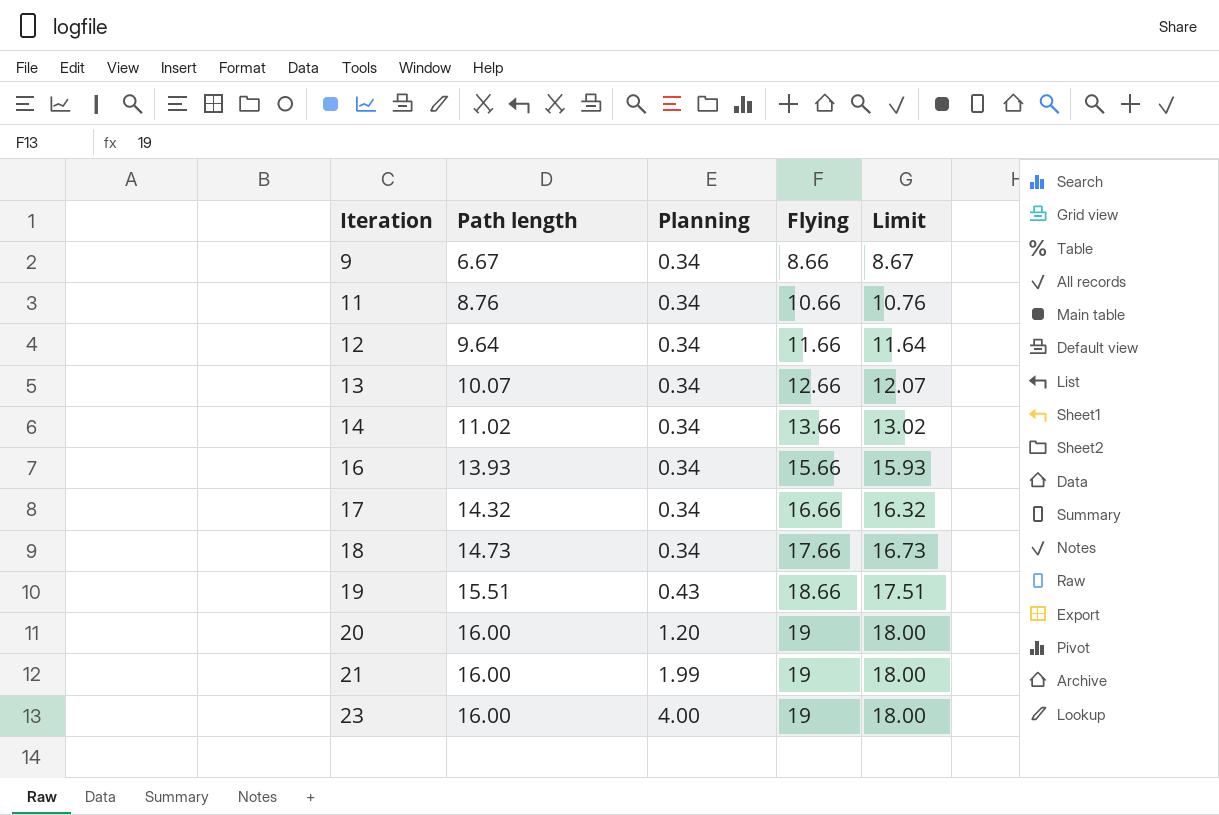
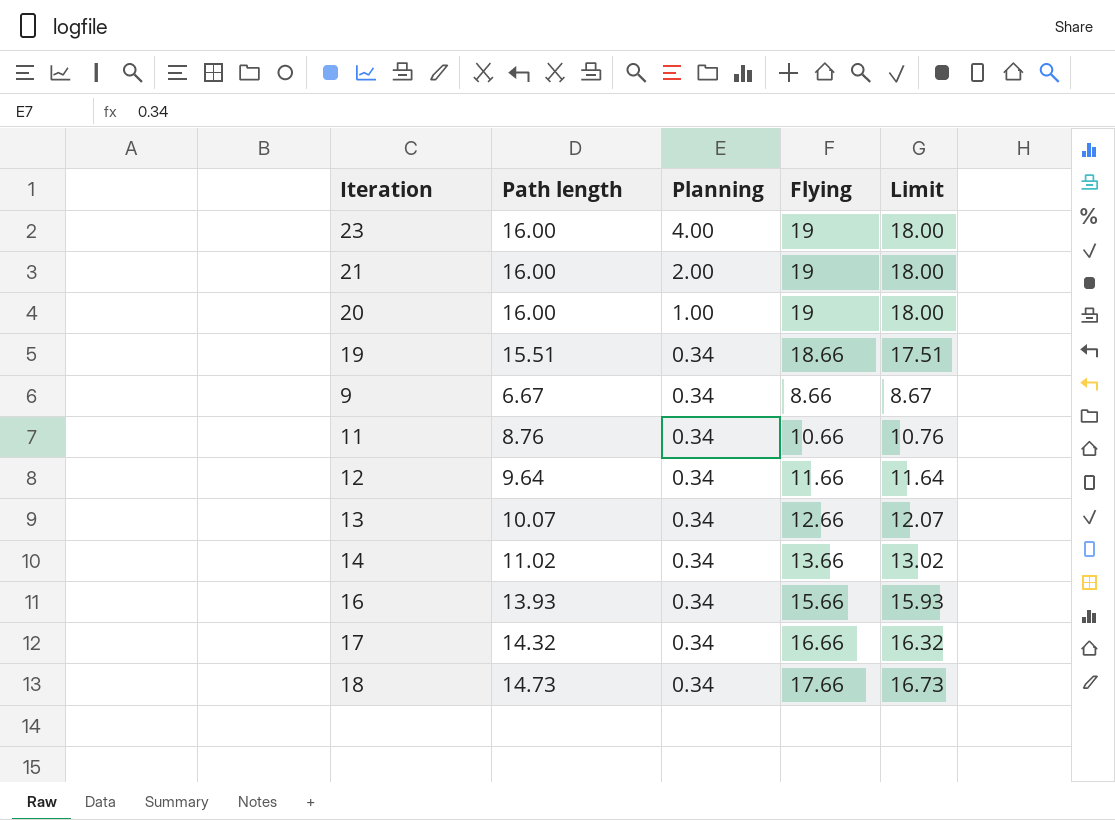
row order: Iteration ascending -> Planning descending
21 | Planning: 1.99 -> 2.00
20 | Planning: 1.20 -> 1.00
19 | Planning: 0.43 -> 0.34

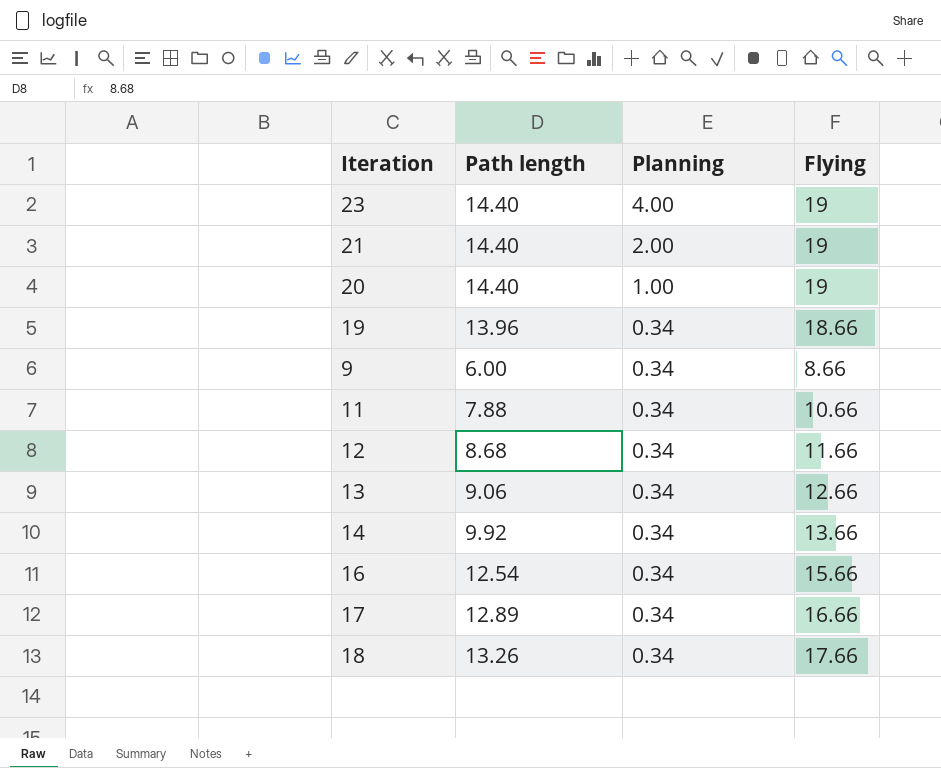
column Limit | formula: [Path length] + 2 -> none
23 | Path length: 16.00 -> 14.40
21 | Path length: 16.00 -> 14.40
20 | Path length: 16.00 -> 14.40
19 | Path length: 15.51 -> 13.96
9 | Path length: 6.67 -> 6.00
11 | Path length: 8.76 -> 7.88
12 | Path length: 9.64 -> 8.68
13 | Path length: 10.07 -> 9.06
14 | Path length: 11.02 -> 9.92
16 | Path length: 13.93 -> 12.54
17 | Path length: 14.32 -> 12.89
18 | Path length: 14.73 -> 13.26

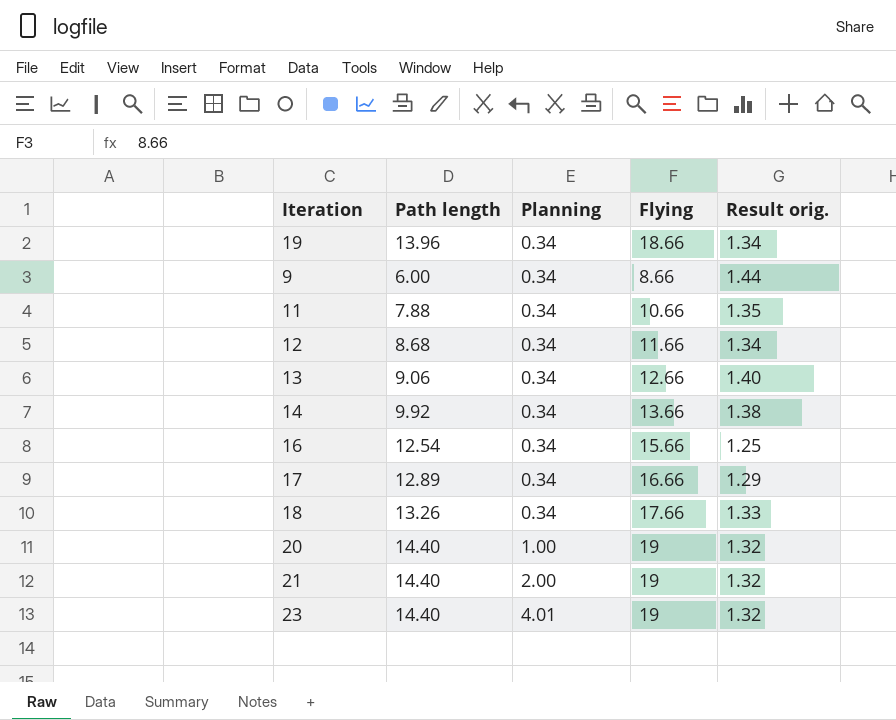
row order: Planning descending -> Planning ascending
column Result orig. | formula: none -> [Flying] / [Path length]
23 | Planning: 4.00 -> 4.01

